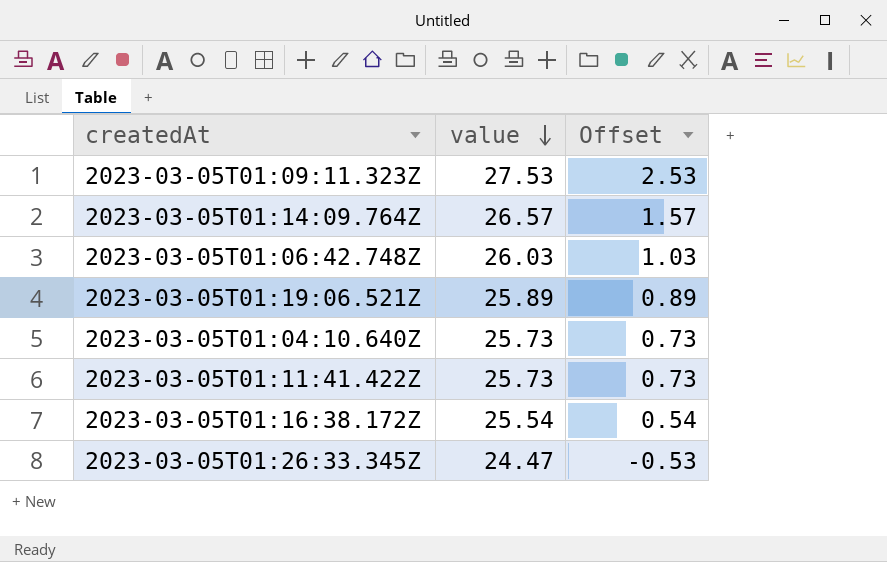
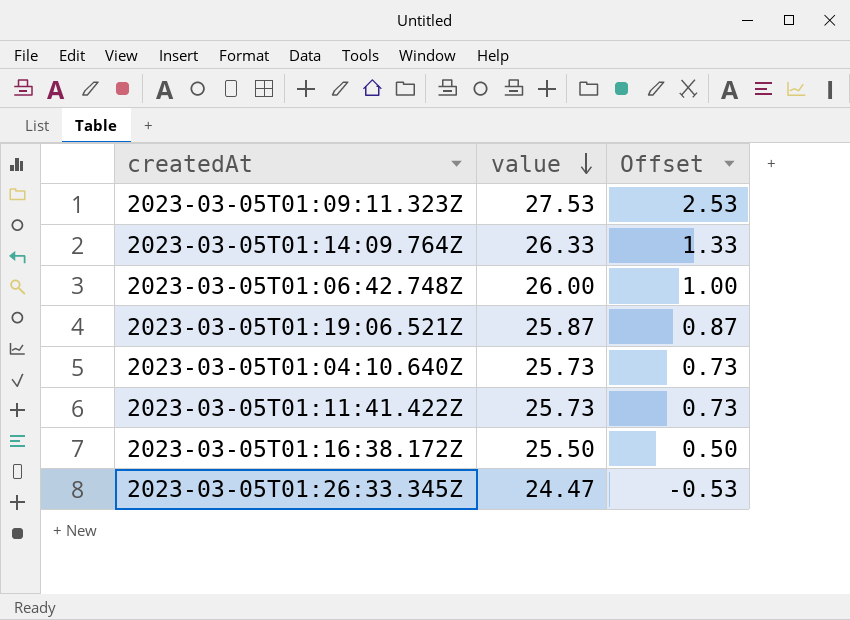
2023-03-05T01:14:09.764Z | value: 26.57 -> 26.33
2023-03-05T01:14:09.764Z | Offset: 1.57 -> 1.33
2023-03-05T01:06:42.748Z | value: 26.03 -> 26.00
2023-03-05T01:06:42.748Z | Offset: 1.03 -> 1.00
2023-03-05T01:19:06.521Z | value: 25.89 -> 25.87
2023-03-05T01:19:06.521Z | Offset: 0.89 -> 0.87
2023-03-05T01:16:38.172Z | value: 25.54 -> 25.50
2023-03-05T01:16:38.172Z | Offset: 0.54 -> 0.50

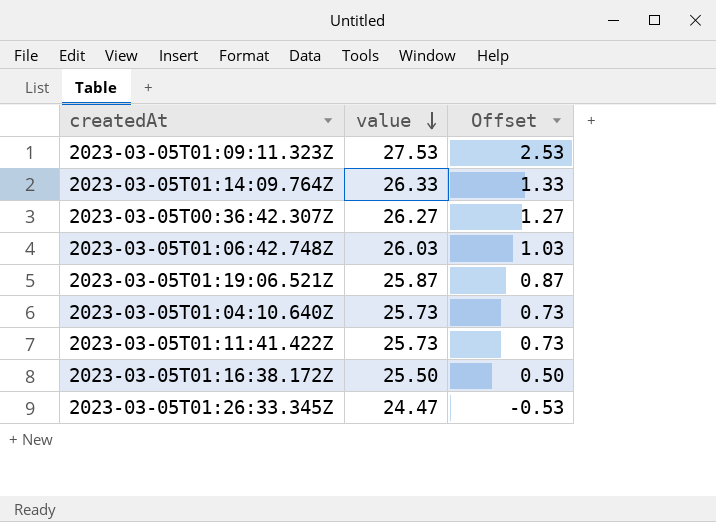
row 2023-03-05T00:36:42.307Z: none -> 26.27 | 1.27
2023-03-05T01:06:42.748Z | value: 26.00 -> 26.03
2023-03-05T01:06:42.748Z | Offset: 1.00 -> 1.03

